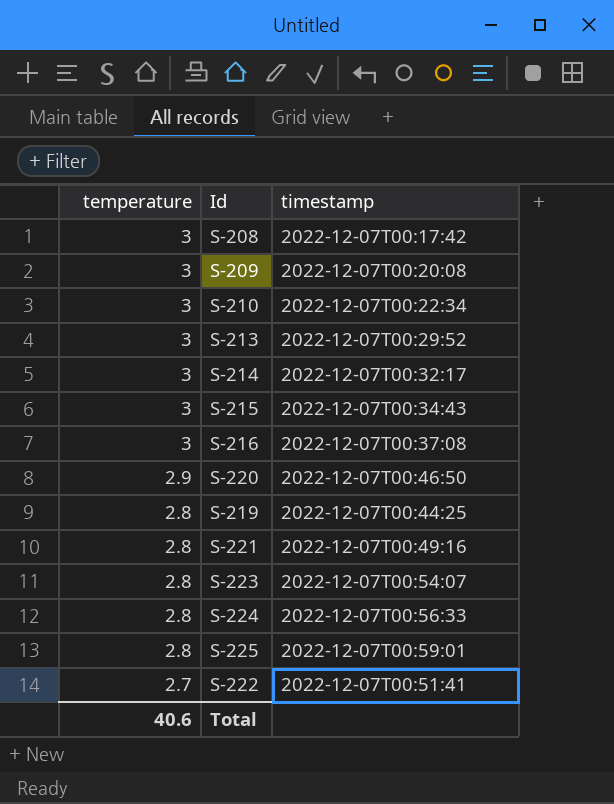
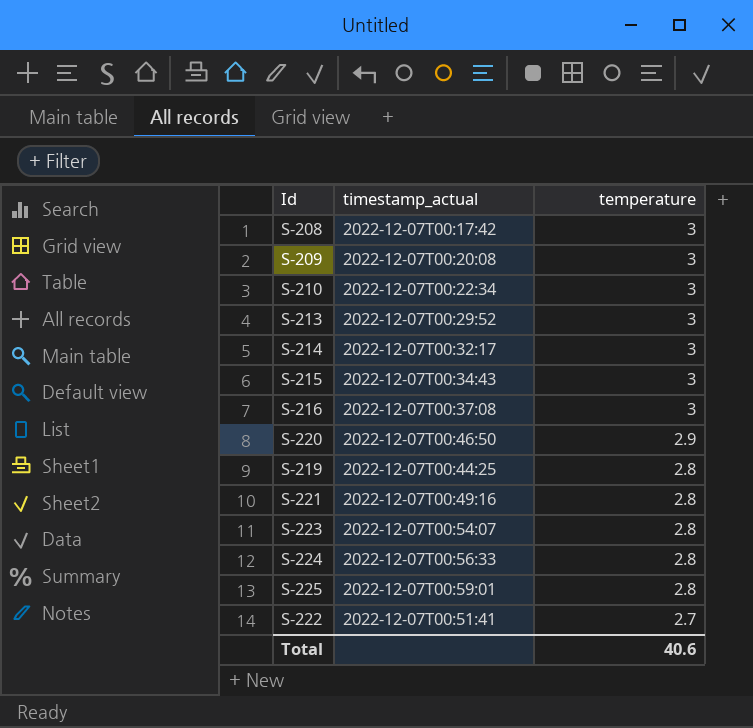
column name: timestamp -> timestamp_actual
column temperature | position: 1 -> 3

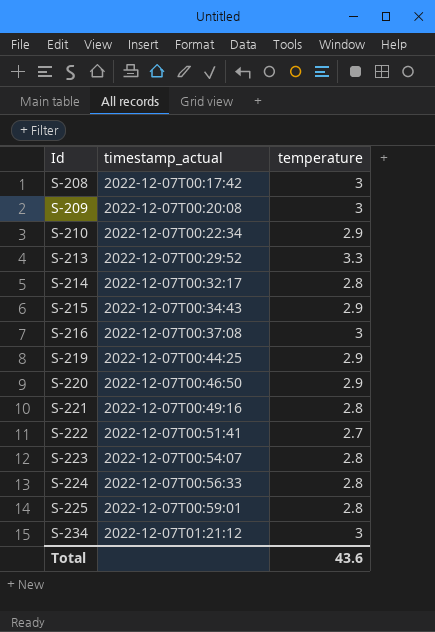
row order: temperature descending -> Id ascending
S-210 | temperature: 3 -> 2.9
S-213 | temperature: 3 -> 3.3
S-214 | temperature: 3 -> 2.8
S-215 | temperature: 3 -> 2.9
S-219 | temperature: 2.8 -> 2.9
row S-234: none -> 2022-12-07T01:21:12 | 3
Total | temperature: 40.6 -> 43.6

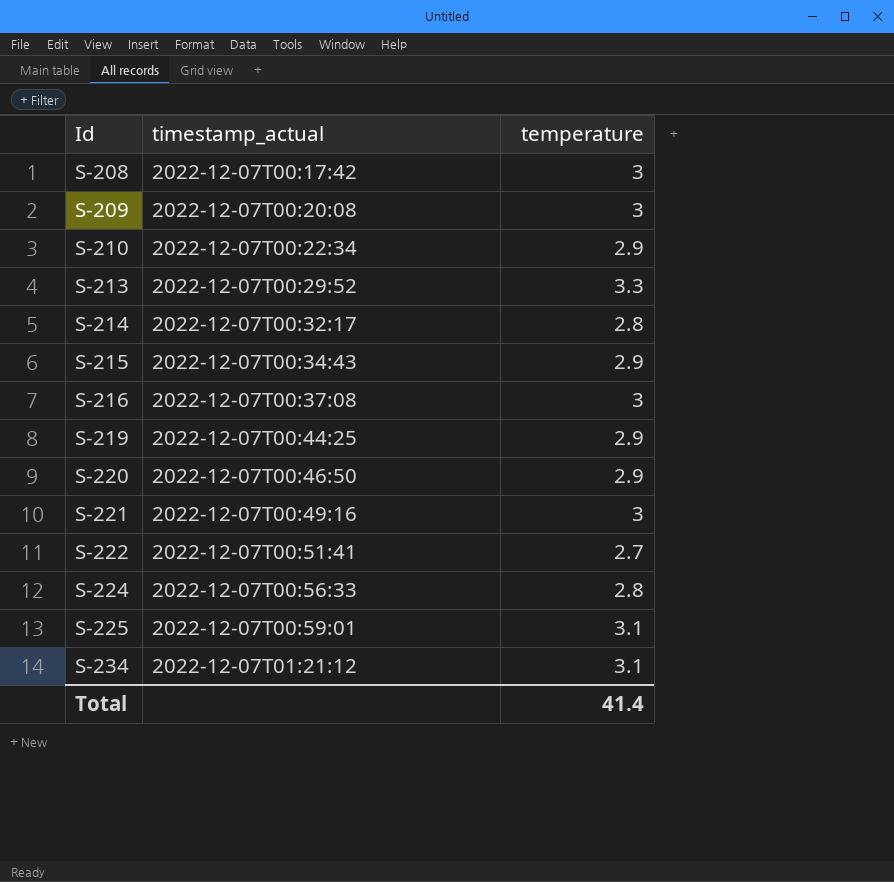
row S-223: 2022-12-07T00:54:07 | 2.8 -> none
S-221 | temperature: 2.8 -> 3
S-225 | temperature: 2.8 -> 3.1
S-234 | temperature: 3 -> 3.1
Total | temperature: 43.6 -> 41.4

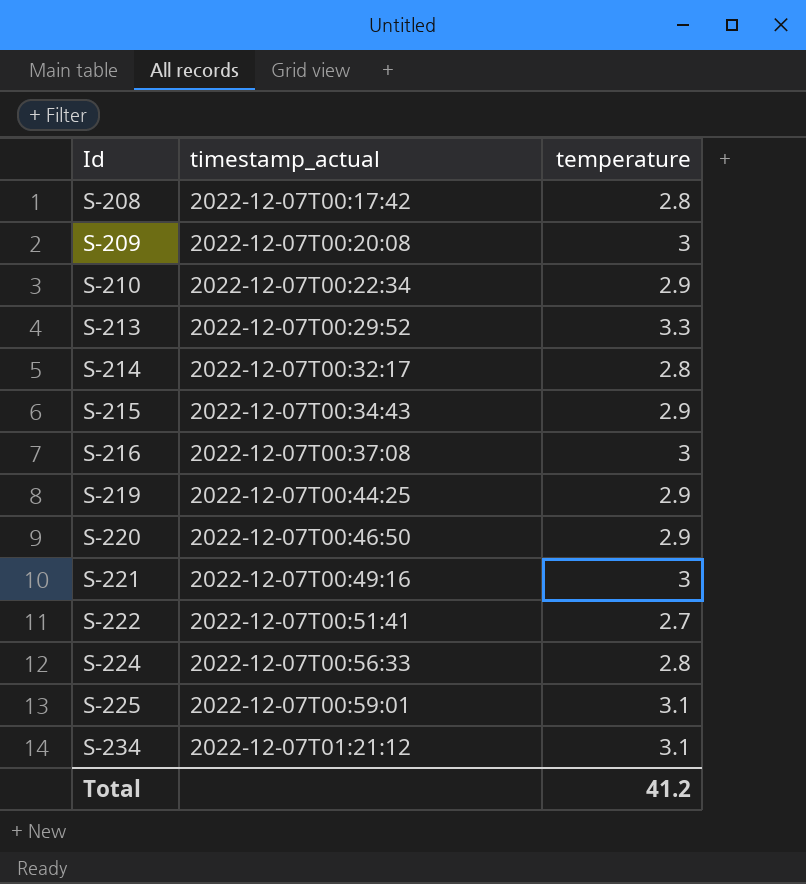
S-208 | temperature: 3 -> 2.8
Total | temperature: 41.4 -> 41.2

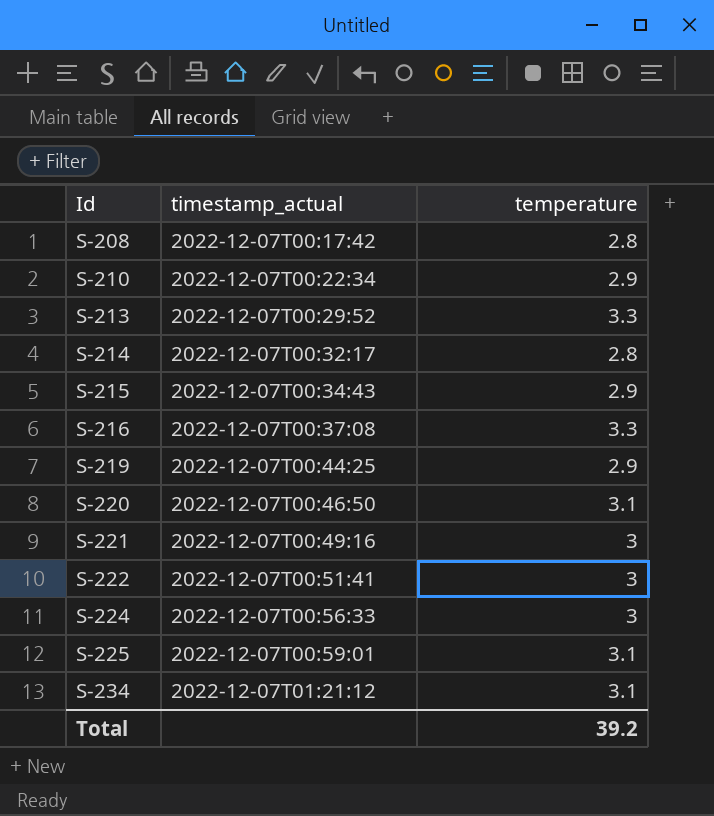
row S-209: 2022-12-07T00:20:08 | 3 -> none
S-216 | temperature: 3 -> 3.3
S-220 | temperature: 2.9 -> 3.1
S-222 | temperature: 2.7 -> 3
S-224 | temperature: 2.8 -> 3
Total | temperature: 41.2 -> 39.2

